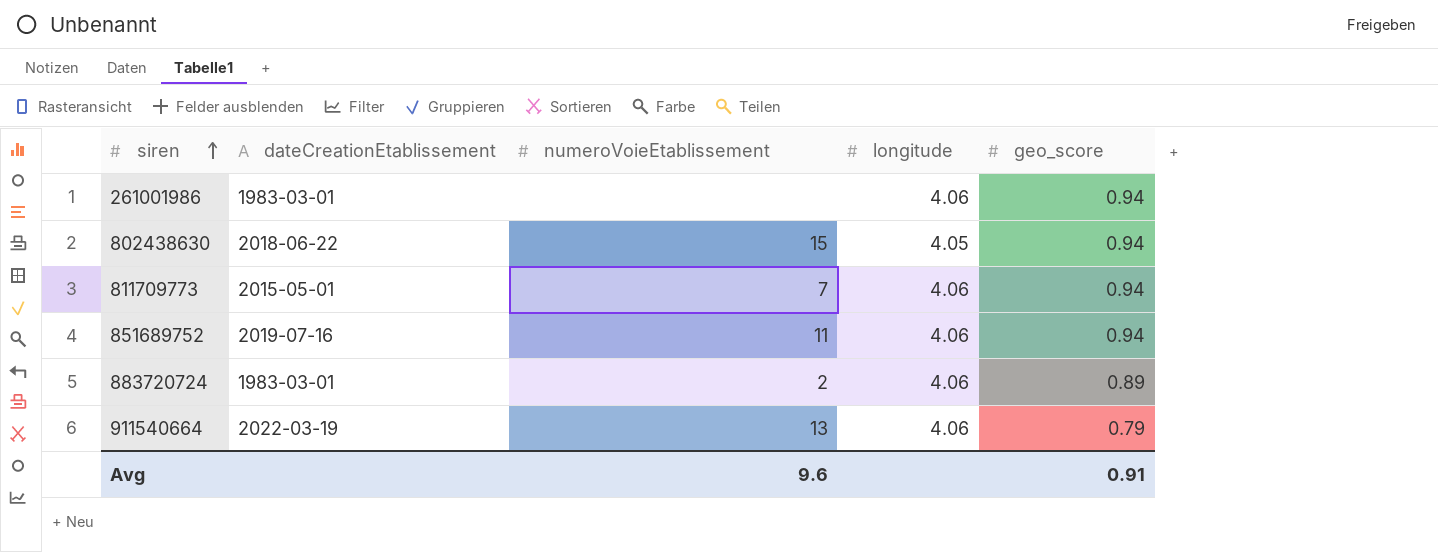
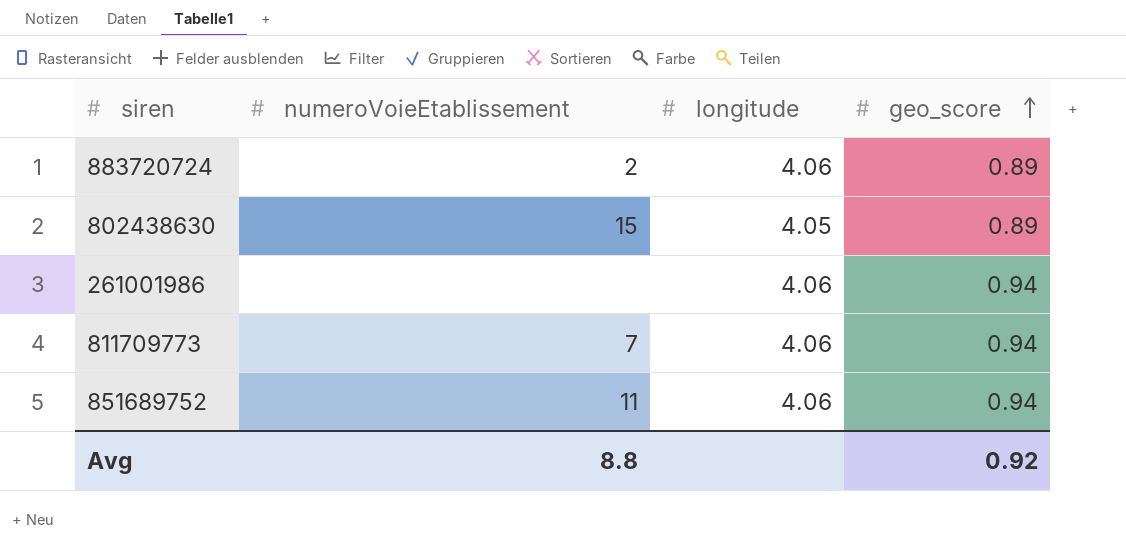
row order: siren ascending -> geo_score ascending
column dateCreationEtablissement | position: 2 -> none
row 911540664: 2022-03-19 | 13 | 4.06 | 0.79 -> none
802438630 | geo_score: 0.94 -> 0.89
Avg | numeroVoieEtablissement: 9.6 -> 8.8
Avg | geo_score: 0.91 -> 0.92

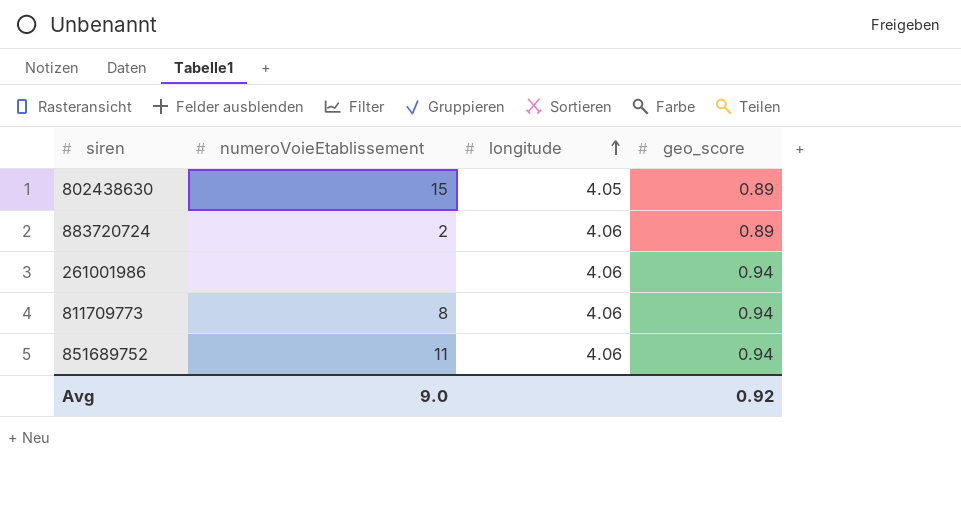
row order: geo_score ascending -> longitude ascending
811709773 | numeroVoieEtablissement: 7 -> 8
Avg | numeroVoieEtablissement: 8.8 -> 9.0

